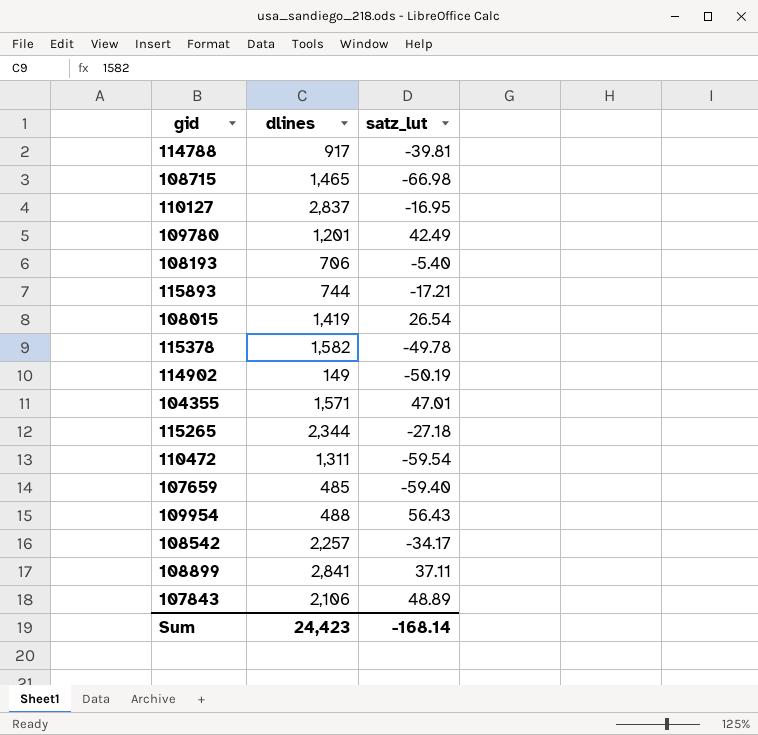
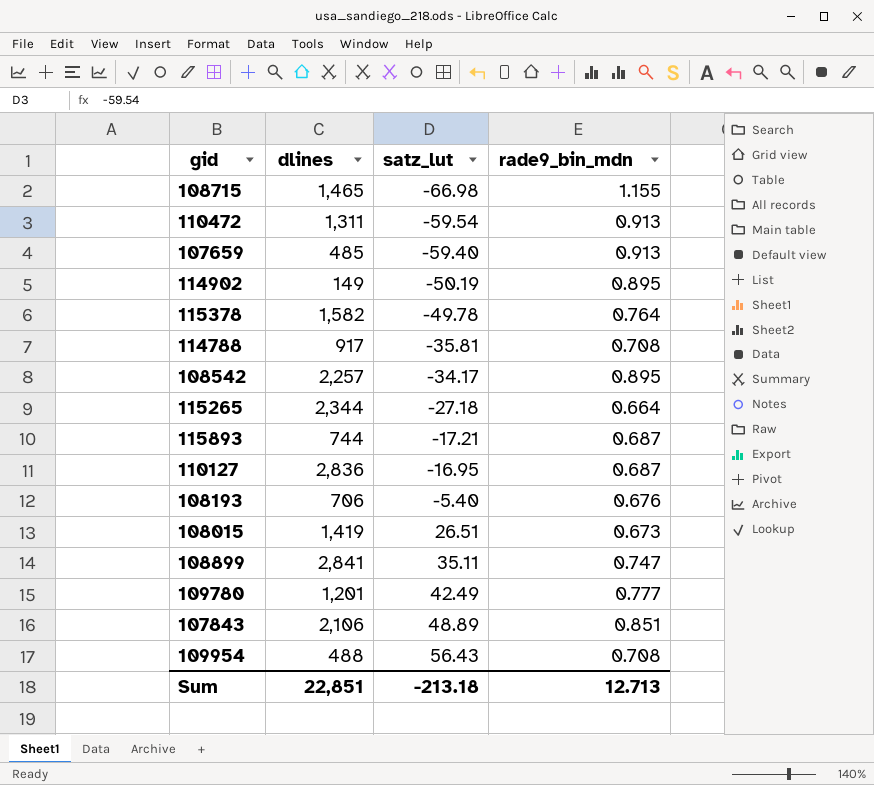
row order: none -> satz_lut ascending
column rade9_bin_mdn | position: none -> 4
row 104355: 1,571 | 47.01 -> none
114788 | satz_lut: -39.81 -> -35.81
110127 | dlines: 2,837 -> 2,836
108015 | satz_lut: 26.54 -> 26.51
108899 | satz_lut: 37.11 -> 35.11
Sum | dlines: 24,423 -> 22,851
Sum | satz_lut: -168.14 -> -213.18

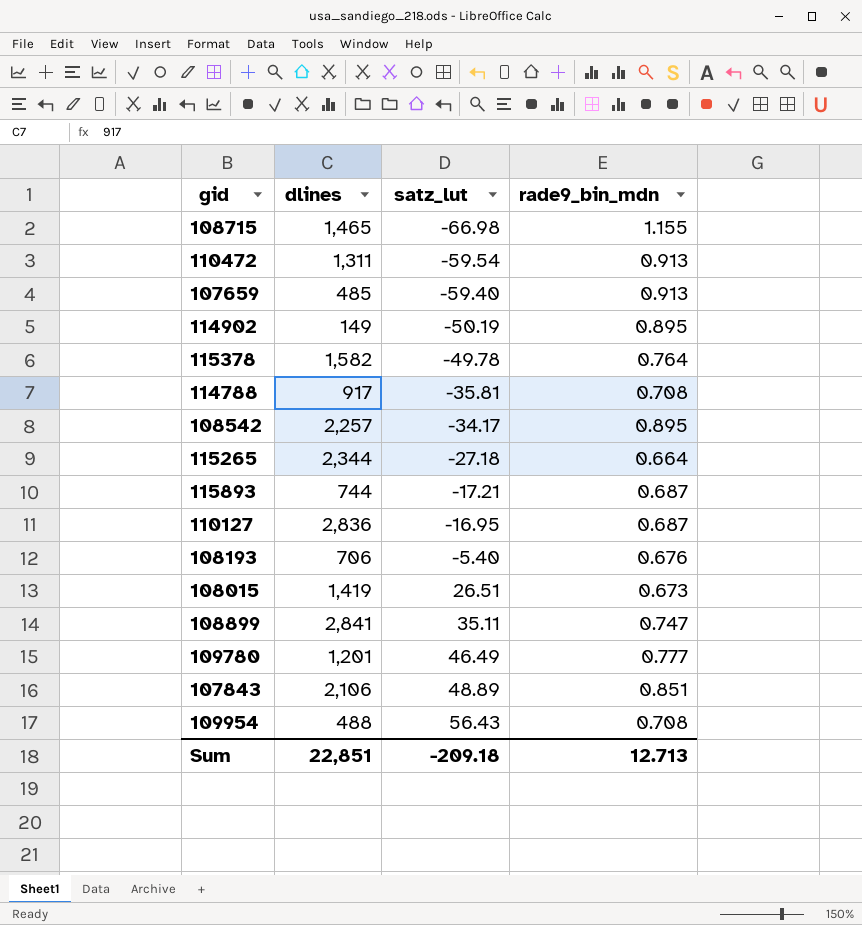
109780 | satz_lut: 42.49 -> 46.49
Sum | satz_lut: -213.18 -> -209.18

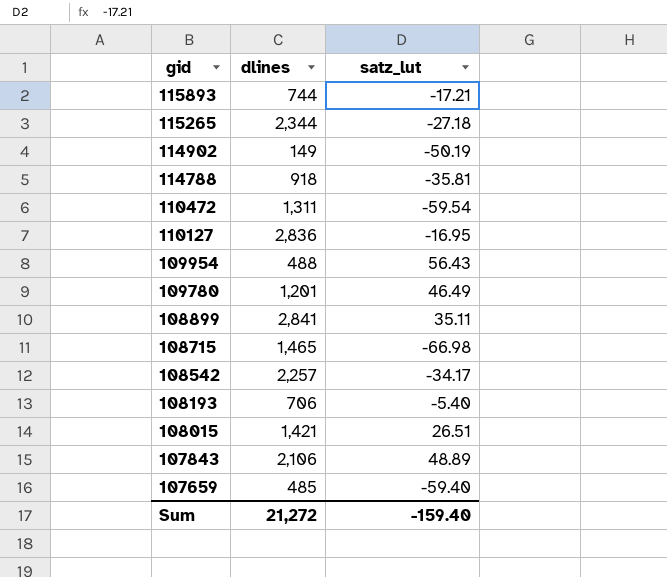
row order: satz_lut ascending -> gid descending
column rade9_bin_mdn | position: 4 -> none
row 115378: 1,582 | -49.78 | 0.764 -> none
114788 | dlines: 917 -> 918
108015 | dlines: 1,419 -> 1,421
Sum | dlines: 22,851 -> 21,272
Sum | satz_lut: -209.18 -> -159.40

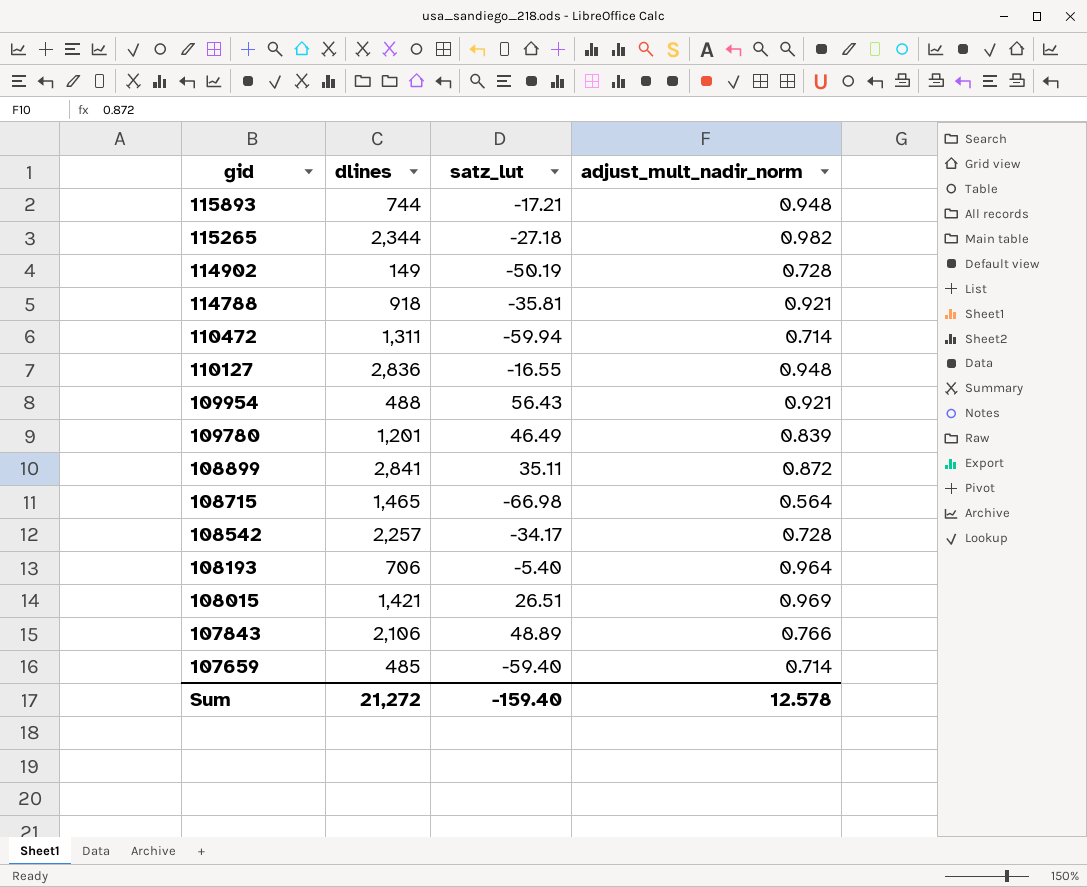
column adjust_mult_nadir_norm | position: none -> 4
110472 | satz_lut: -59.54 -> -59.94
110127 | satz_lut: -16.95 -> -16.55

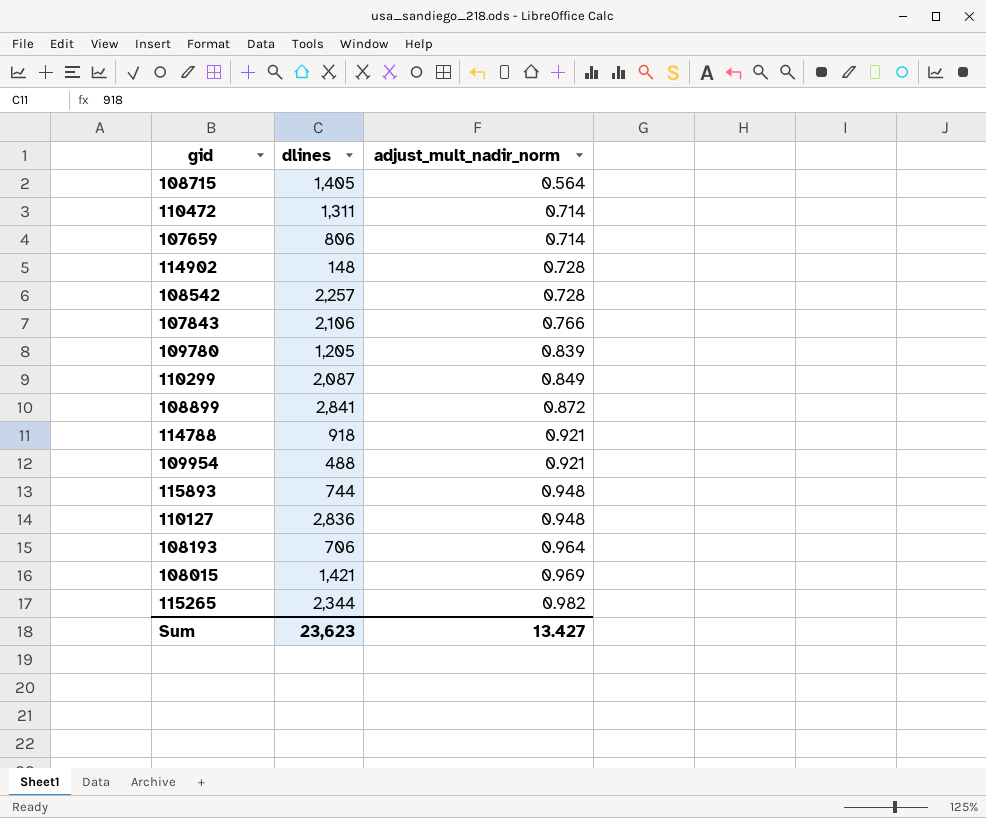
row order: gid descending -> adjust_mult_nadir_norm ascending
column satz_lut | position: 3 -> none
108715 | dlines: 1,465 -> 1,405
107659 | dlines: 485 -> 806
114902 | dlines: 149 -> 148
109780 | dlines: 1,201 -> 1,205
row 110299: none -> 2,087 | 0.849
Sum | dlines: 21,272 -> 23,623
Sum | adjust_mult_nadir_norm: 12.578 -> 13.427

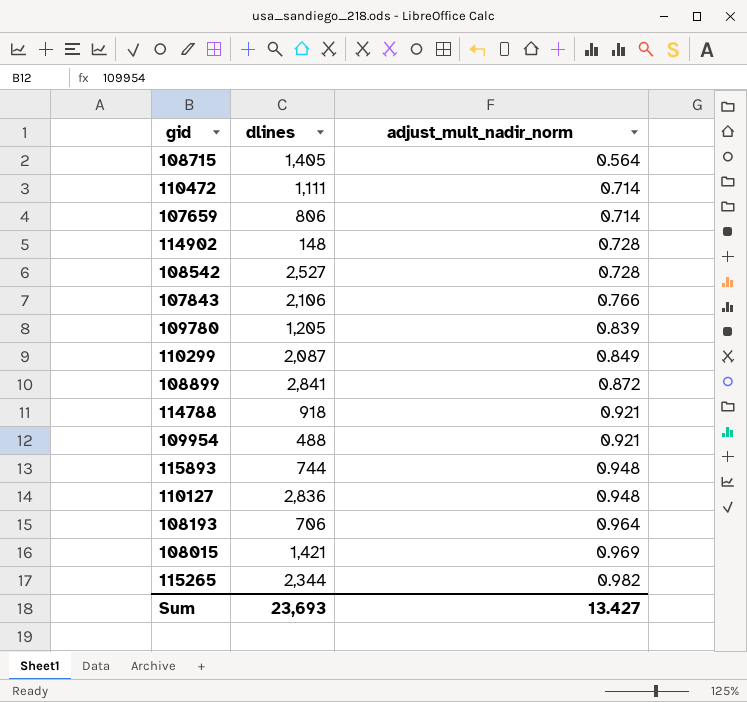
110472 | dlines: 1,311 -> 1,111
108542 | dlines: 2,257 -> 2,527
Sum | dlines: 23,623 -> 23,693

